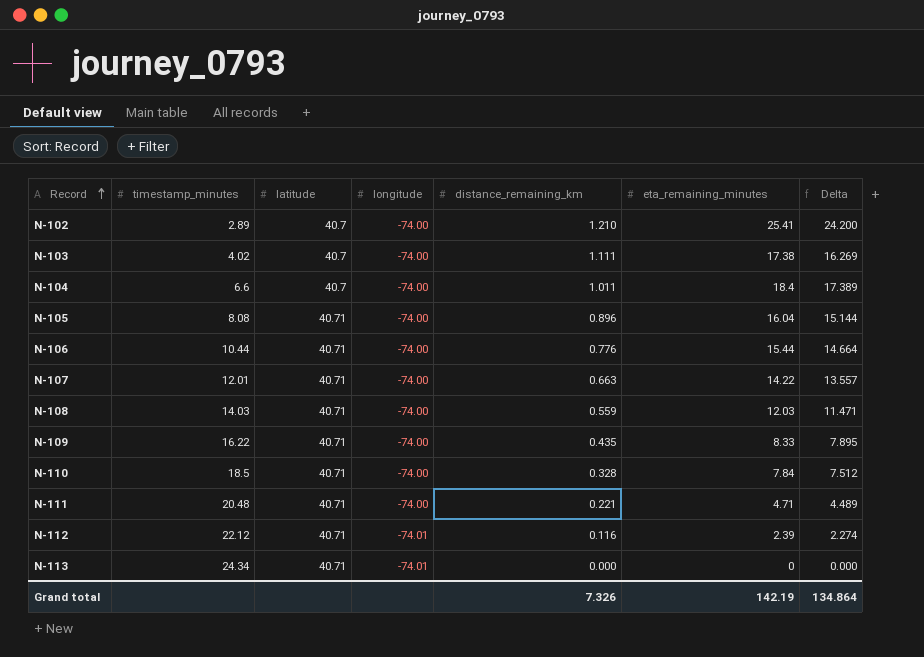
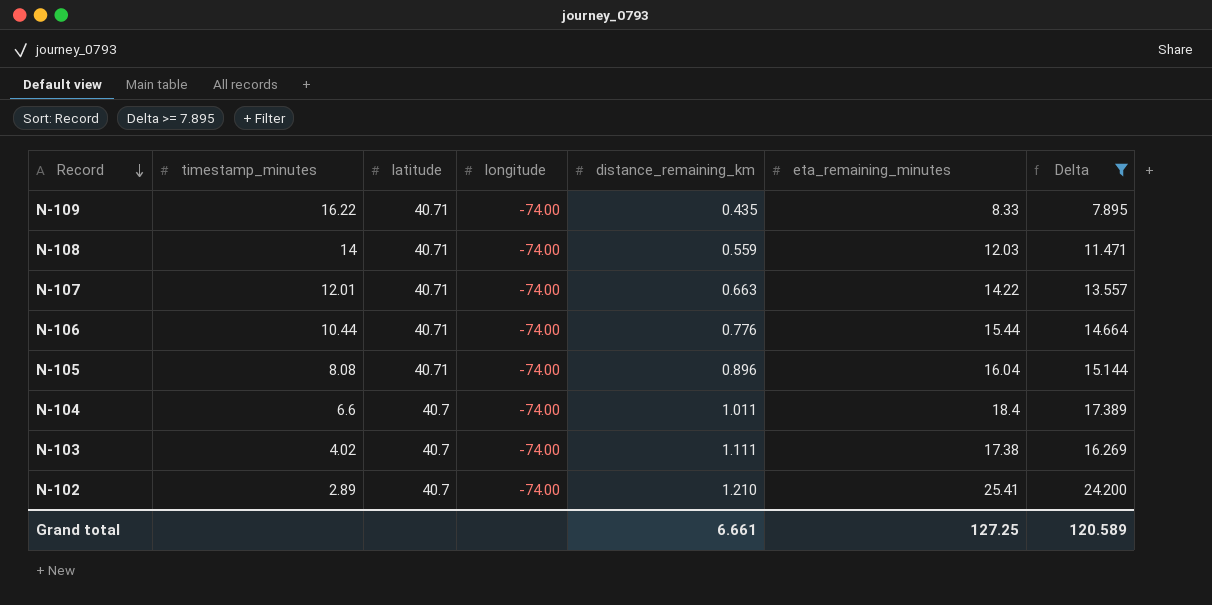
filter: none -> Delta >= 7.895
row order: Record ascending -> Record descending
N-108 | timestamp_minutes: 14.03 -> 14
Grand total | distance_remaining_km: 7.326 -> 6.661
Grand total | eta_remaining_minutes: 142.19 -> 127.25
Grand total | Delta: 134.864 -> 120.589

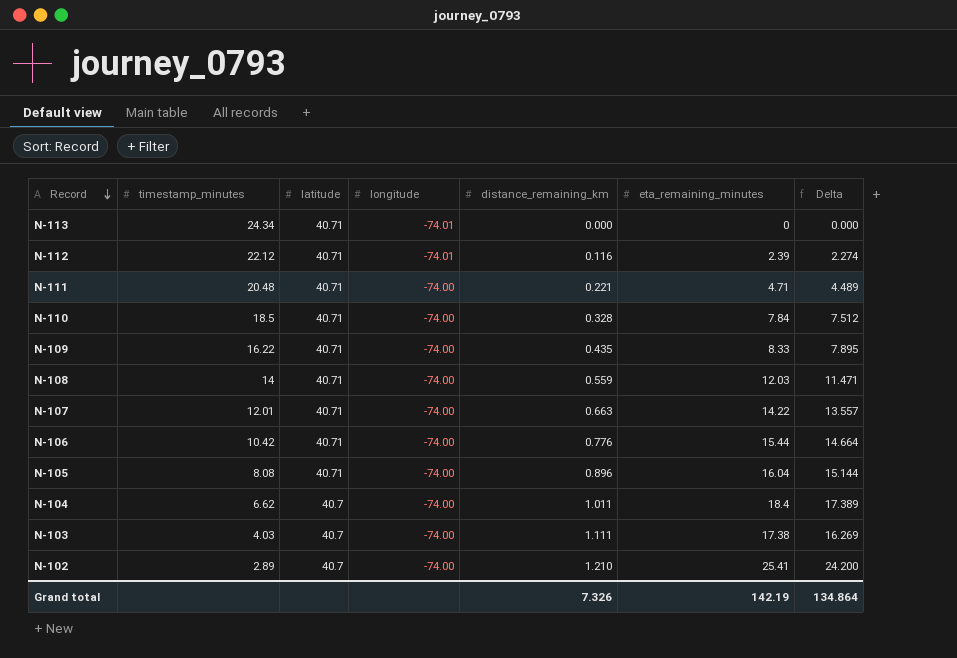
filter: Delta >= 7.895 -> none
N-106 | timestamp_minutes: 10.44 -> 10.42
N-104 | timestamp_minutes: 6.6 -> 6.62
N-103 | timestamp_minutes: 4.02 -> 4.03
Grand total | distance_remaining_km: 6.661 -> 7.326
Grand total | eta_remaining_minutes: 127.25 -> 142.19
Grand total | Delta: 120.589 -> 134.864

